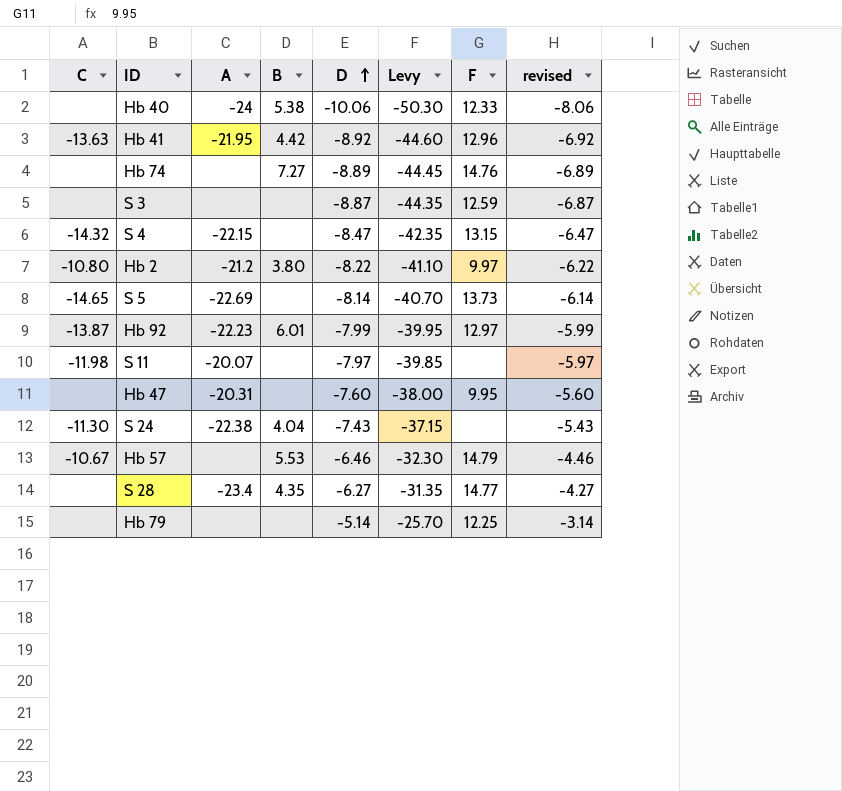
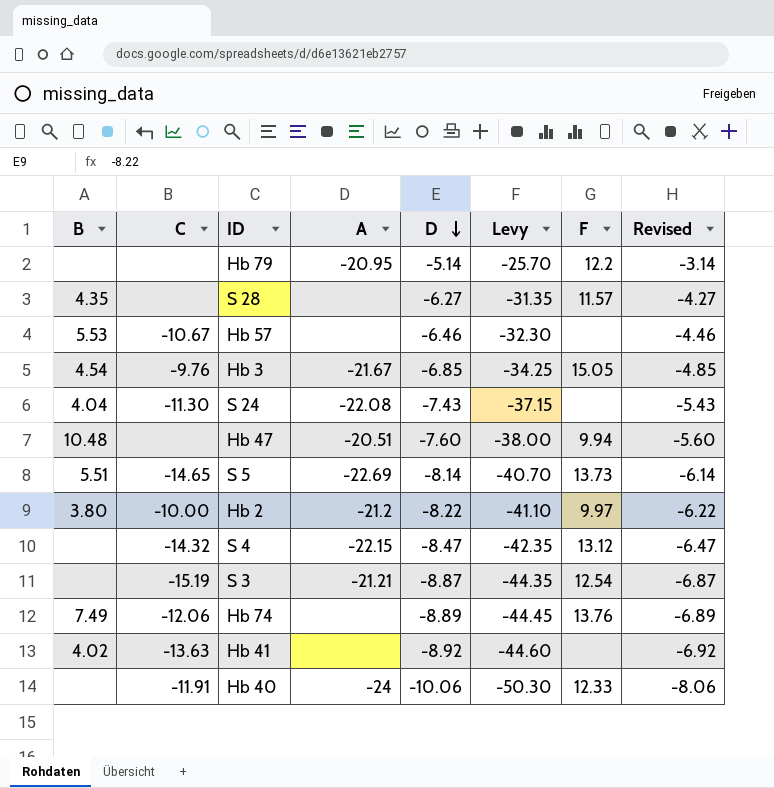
row order: D ascending -> D descending
column B | position: 4 -> 1
column name: revised -> Revised
row Hb 92: -13.87 | -22.23 | 6.01 | -7.99 | -39.95 | 12.97 | -5.99 -> none
row S 11: -11.98 | -20.07 | none | -7.97 | -39.85 | none | -5.97 -> none
Hb 79 | A: none -> -20.95
Hb 79 | F: 12.25 -> 12.2
S 28 | A: -23.4 -> none
S 28 | F: 14.77 -> 11.57
Hb 57 | F: 14.79 -> none
row Hb 3: none -> 4.54 | -9.76 | -21.67 | -6.85 | -34.25 | 15.05 | -4.85
S 24 | A: -22.38 -> -22.08
Hb 47 | B: none -> 10.48
Hb 47 | A: -20.31 -> -20.51
Hb 47 | F: 9.95 -> 9.94
S 5 | B: none -> 5.51
Hb 2 | C: -10.80 -> -10.00
S 4 | F: 13.15 -> 13.12
S 3 | C: none -> -15.19
S 3 | A: none -> -21.21
S 3 | F: 12.59 -> 12.54
Hb 74 | B: 7.27 -> 7.49
Hb 74 | C: none -> -12.06
Hb 74 | F: 14.76 -> 13.76
Hb 41 | B: 4.42 -> 4.02
Hb 41 | A: -21.95 -> none
Hb 41 | F: 12.96 -> none
Hb 40 | B: 5.38 -> none
Hb 40 | C: none -> -11.91

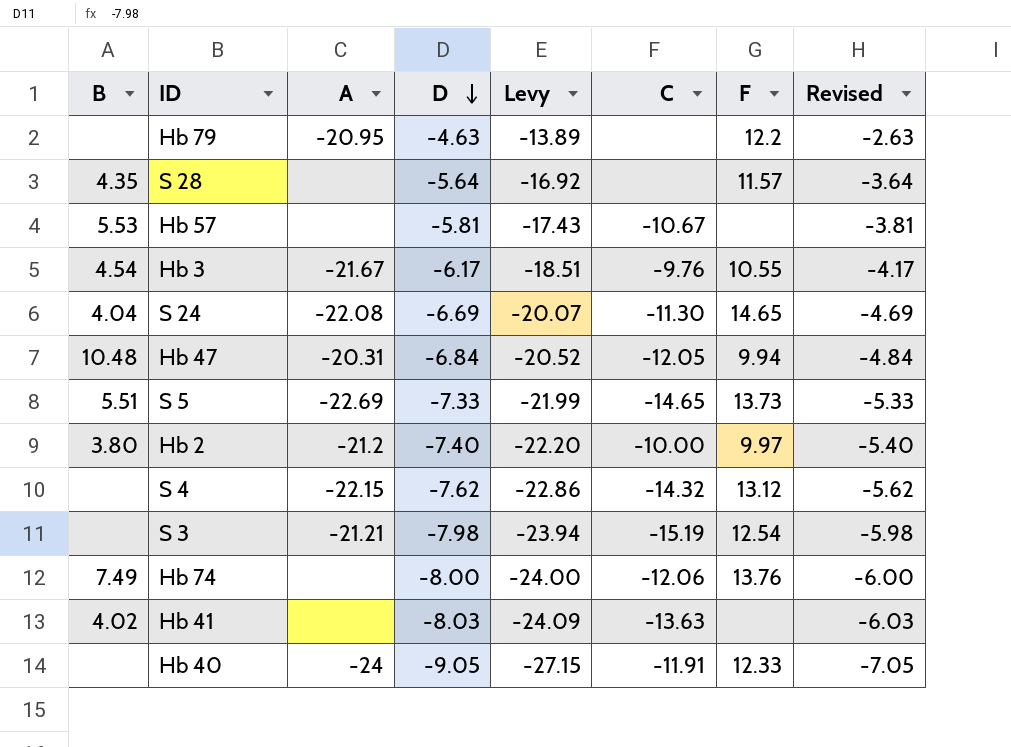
column Levy | formula: [D] * 5 -> [D] * 3
column C | position: 2 -> 6
Hb 79 | D: -5.14 -> -4.63
Hb 79 | Revised: -3.14 -> -2.63
S 28 | D: -6.27 -> -5.64
S 28 | Revised: -4.27 -> -3.64
Hb 57 | D: -6.46 -> -5.81
Hb 57 | Revised: -4.46 -> -3.81
Hb 3 | D: -6.85 -> -6.17
Hb 3 | F: 15.05 -> 10.55
Hb 3 | Revised: -4.85 -> -4.17
S 24 | D: -7.43 -> -6.69
S 24 | F: none -> 14.65
S 24 | Revised: -5.43 -> -4.69
Hb 47 | A: -20.51 -> -20.31
Hb 47 | D: -7.60 -> -6.84
Hb 47 | C: none -> -12.05
Hb 47 | Revised: -5.60 -> -4.84
S 5 | D: -8.14 -> -7.33
S 5 | Revised: -6.14 -> -5.33
Hb 2 | D: -8.22 -> -7.40
Hb 2 | Revised: -6.22 -> -5.40
S 4 | D: -8.47 -> -7.62
S 4 | Revised: -6.47 -> -5.62
S 3 | D: -8.87 -> -7.98
S 3 | Revised: -6.87 -> -5.98
Hb 74 | D: -8.89 -> -8.00
Hb 74 | Revised: -6.89 -> -6.00
Hb 41 | D: -8.92 -> -8.03
Hb 41 | Revised: -6.92 -> -6.03
Hb 40 | D: -10.06 -> -9.05
Hb 40 | Revised: -8.06 -> -7.05

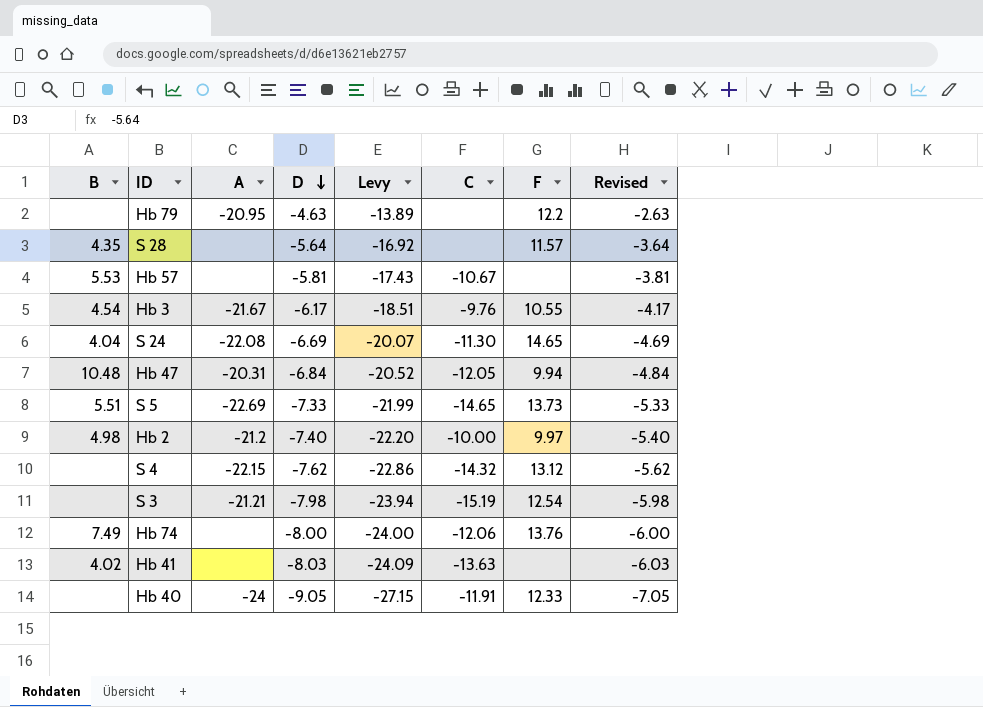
Hb 2 | B: 3.80 -> 4.98

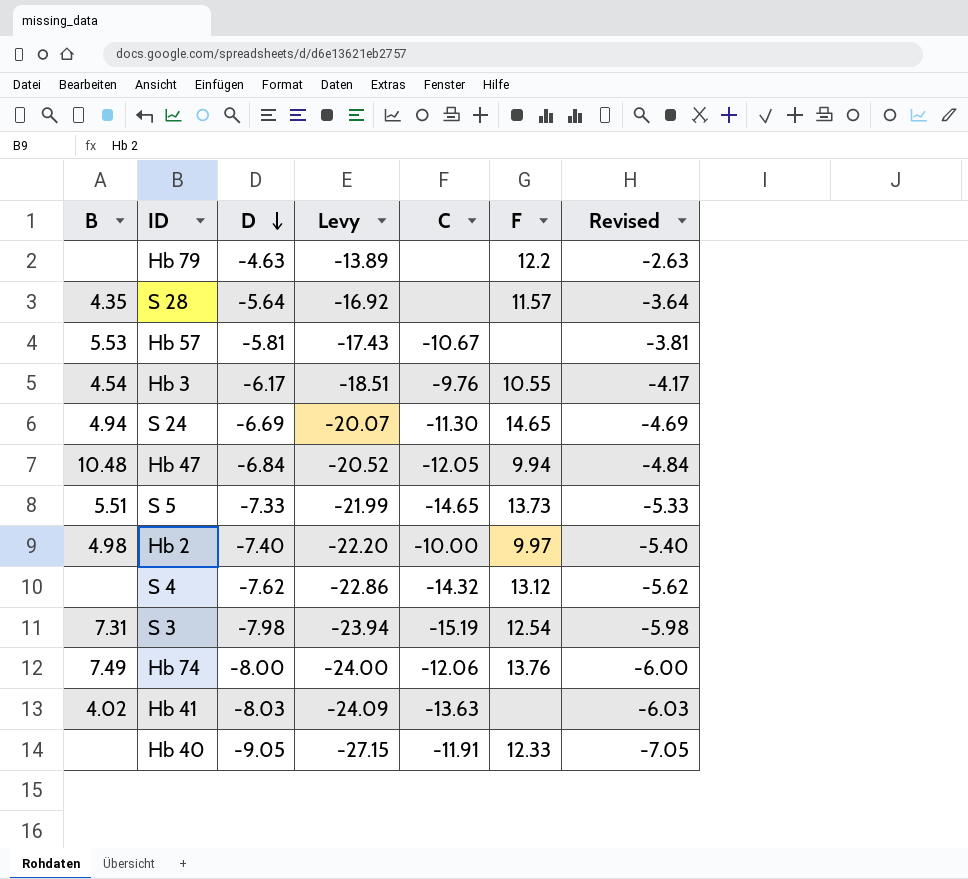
column A | position: 3 -> none
S 24 | B: 4.04 -> 4.94
S 3 | B: none -> 7.31

